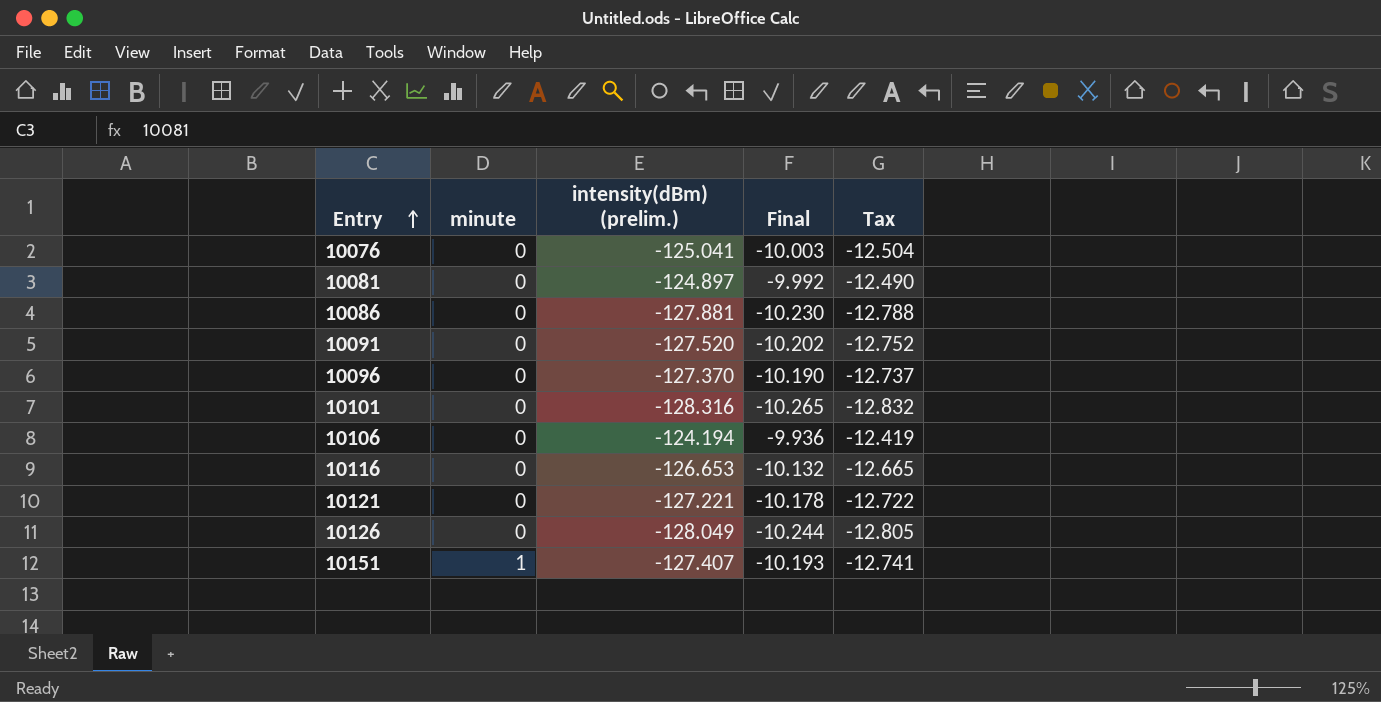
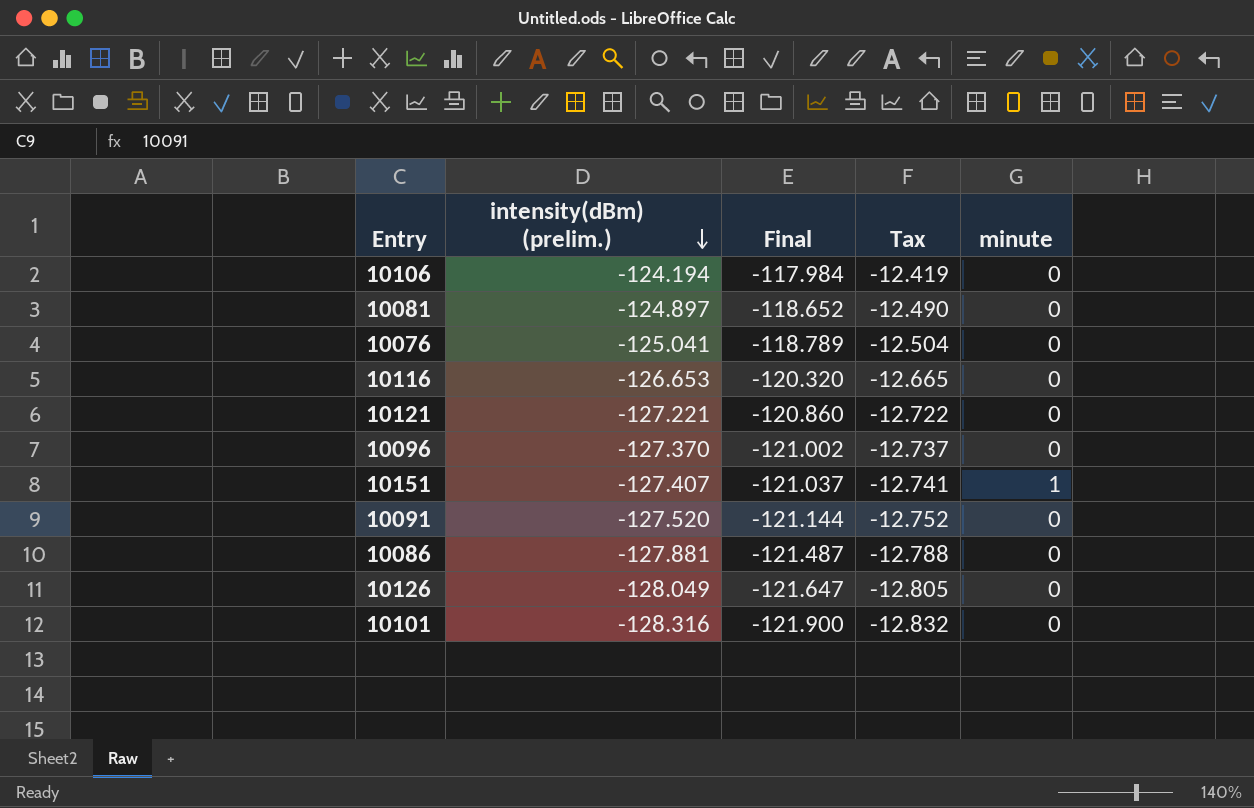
row order: Entry ascending -> intensity(dBm) (prelim.) descending
column Final | formula: [intensity(dBm) (prelim.)] * 0.08 -> [intensity(dBm) (prelim.)] * 0.95
column minute | position: 2 -> 5

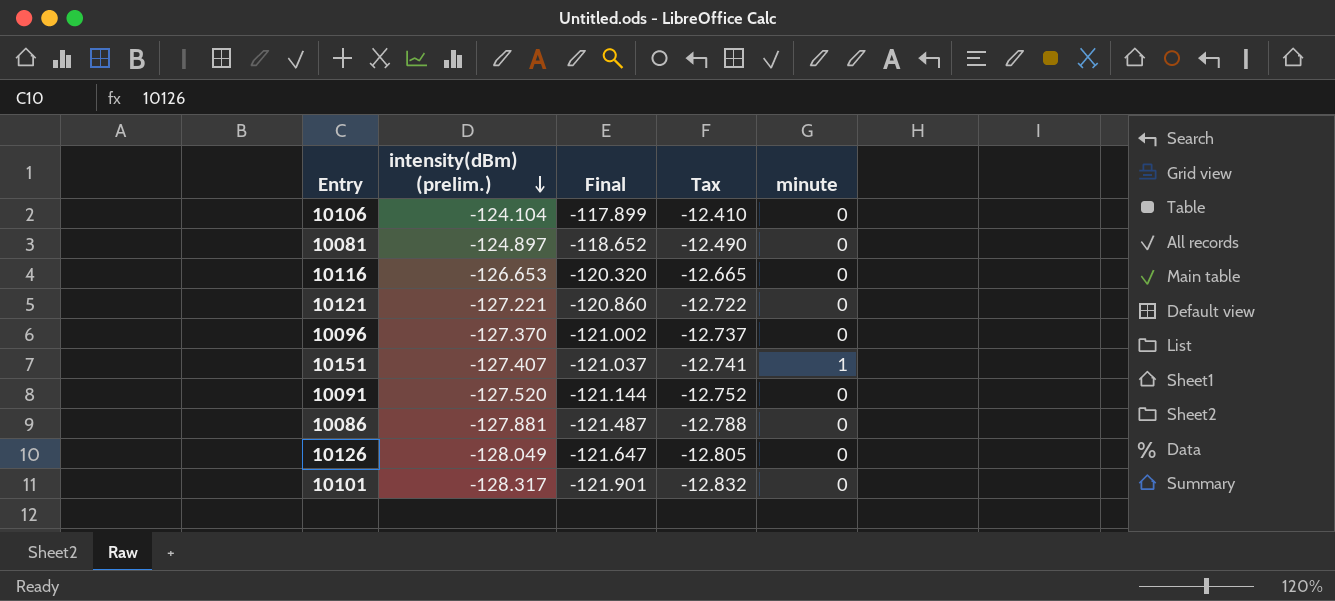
row 10076: -125.041 | -118.789 | -12.504 | 0 -> none
10106 | intensity(dBm) (prelim.): -124.194 -> -124.104
10106 | Final: -117.984 -> -117.899
10106 | Tax: -12.419 -> -12.410
10101 | intensity(dBm) (prelim.): -128.316 -> -128.317
10101 | Final: -121.900 -> -121.901

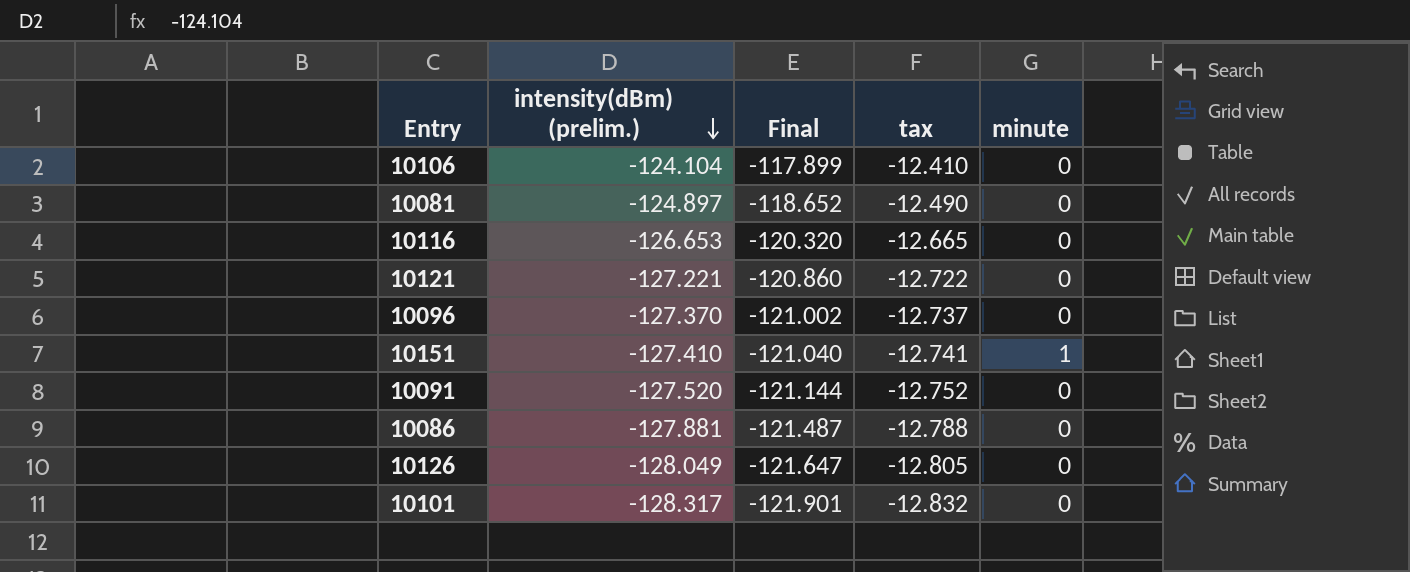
column name: Tax -> tax
10151 | intensity(dBm) (prelim.): -127.407 -> -127.410
10151 | Final: -121.037 -> -121.040

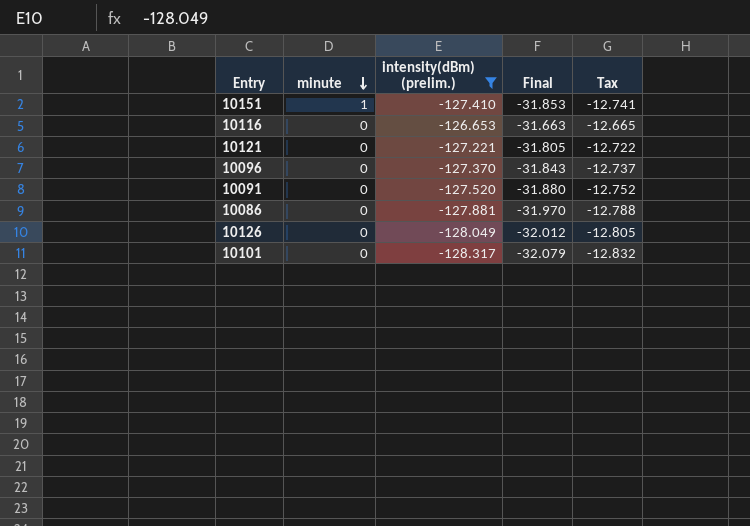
filter: none -> intensity(dBm) (prelim.) <= -126.653
row order: intensity(dBm) (prelim.) descending -> minute descending
column minute | position: 5 -> 2
column Final | formula: [intensity(dBm) (prelim.)] * 0.95 -> [intensity(dBm) (prelim.)] * 0.25
column name: tax -> Tax

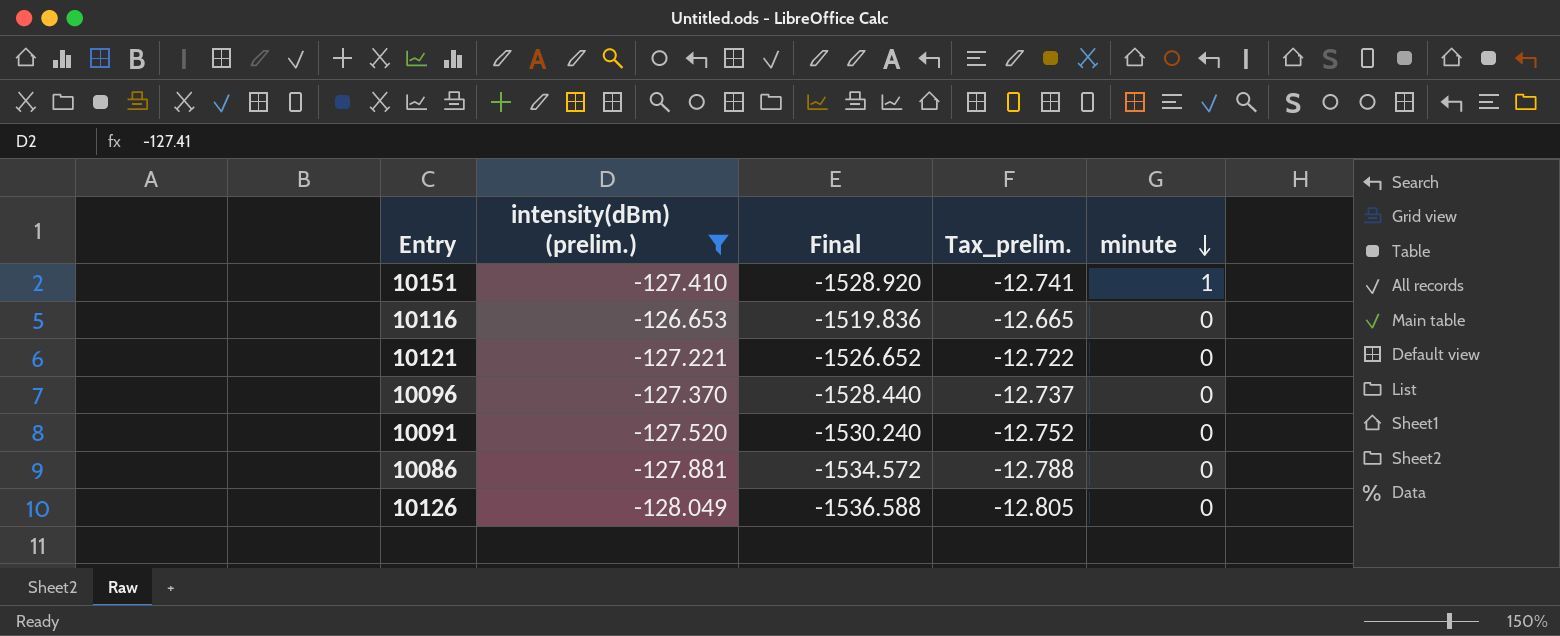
column Final | formula: [intensity(dBm) (prelim.)] * 0.25 -> [intensity(dBm) (prelim.)] * 12
column name: Tax -> Tax_prelim.
column minute | position: 2 -> 5
row 10101: 0 | -128.317 | -32.079 | -12.832 -> none

